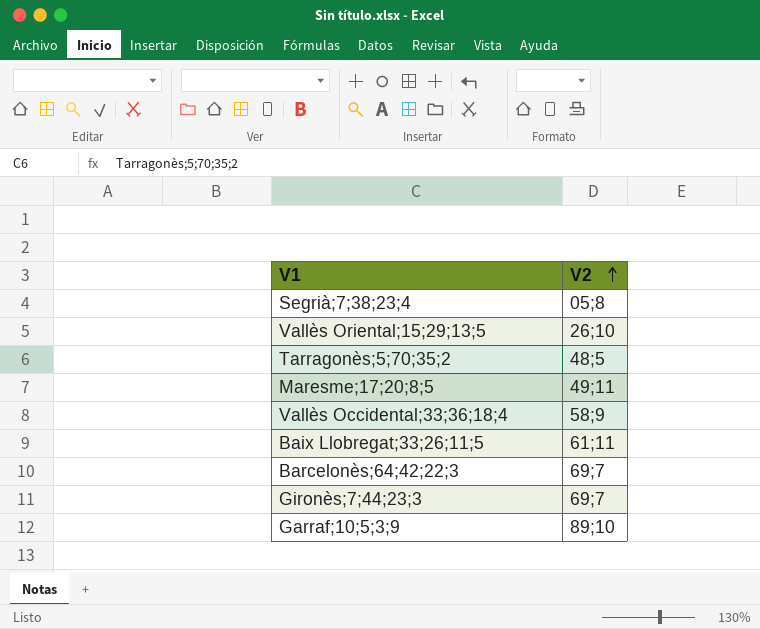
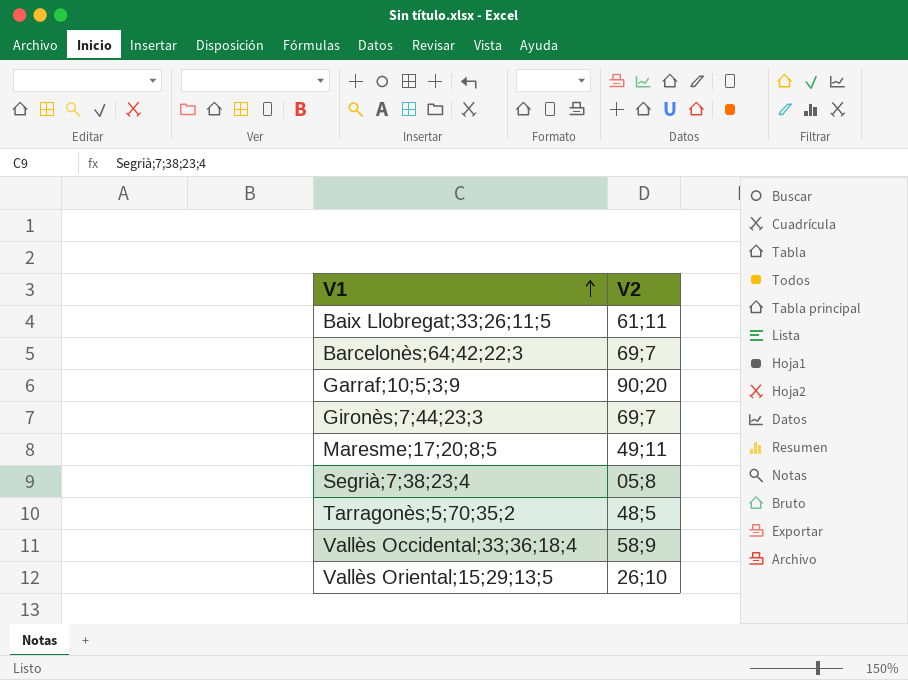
row order: V2 ascending -> V1 ascending
Garraf;10;5;3;9 | V2: 89;10 -> 90;20

